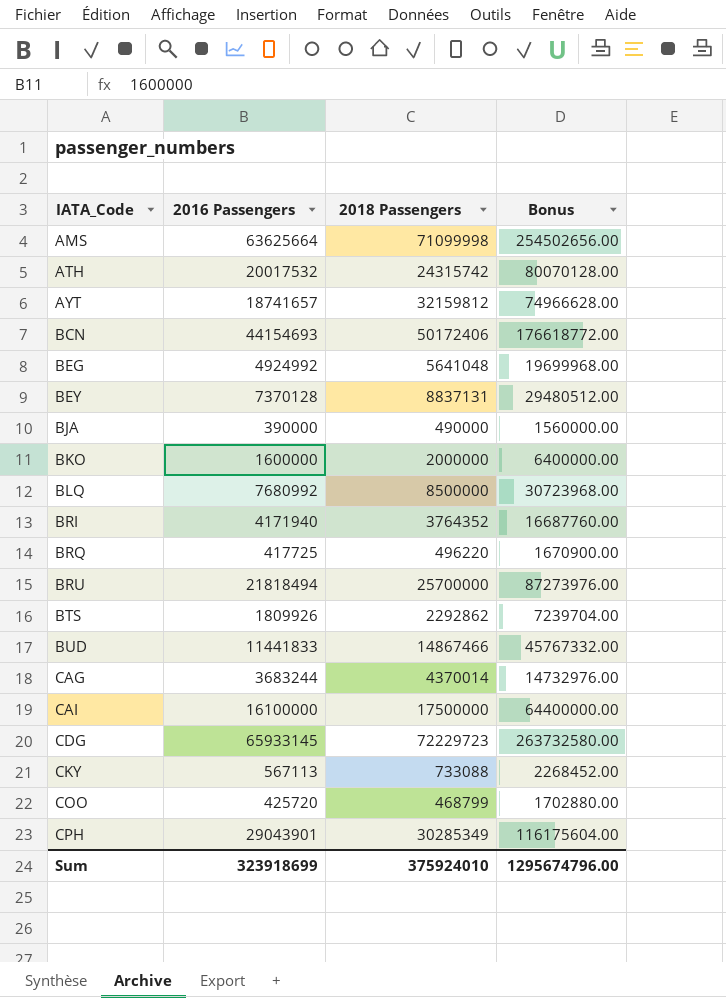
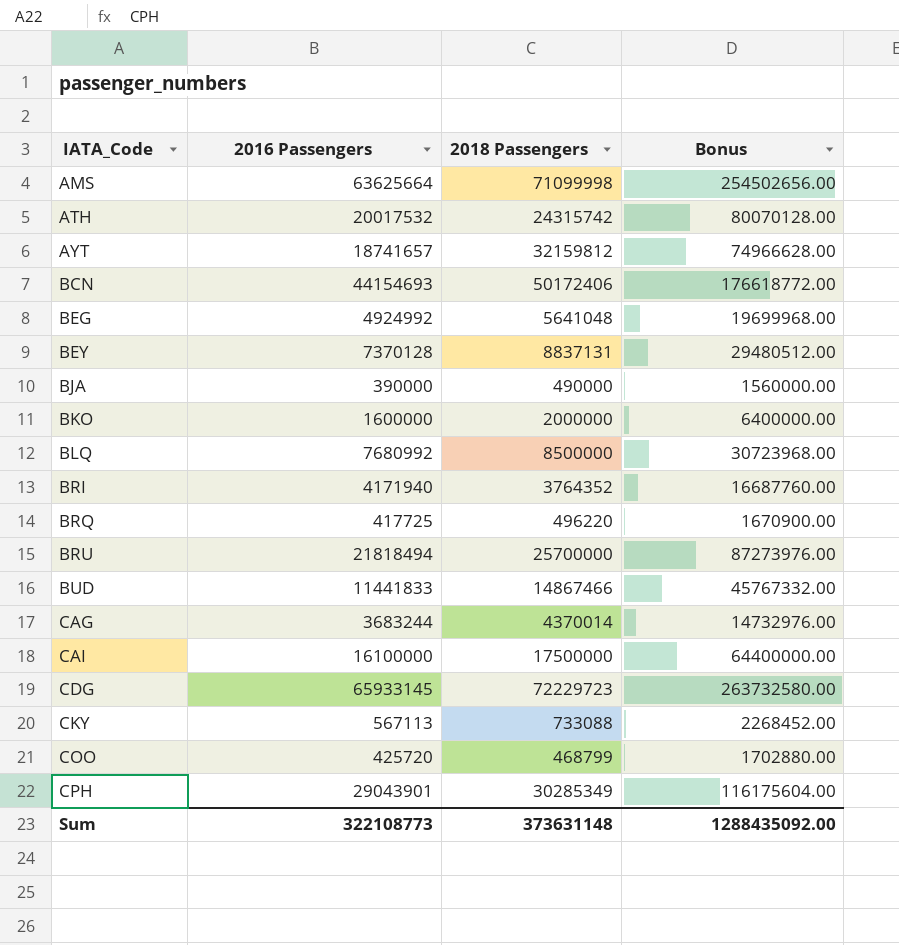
row BTS: 1809926 | 2292862 | 7239704.00 -> none
Sum | 2016 Passengers: 323918699 -> 322108773
Sum | 2018 Passengers: 375924010 -> 373631148
Sum | Bonus: 1295674796.00 -> 1288435092.00

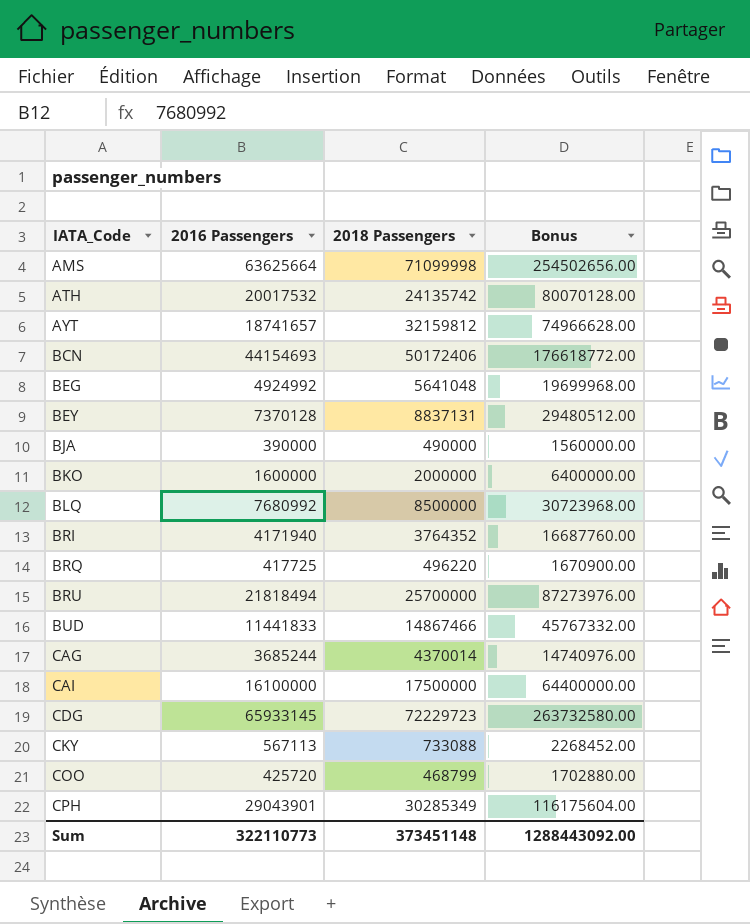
ATH | 2018 Passengers: 24315742 -> 24135742
CAG | 2016 Passengers: 3683244 -> 3685244
CAG | Bonus: 14732976.00 -> 14740976.00
Sum | 2016 Passengers: 322108773 -> 322110773
Sum | 2018 Passengers: 373631148 -> 373451148
Sum | Bonus: 1288435092.00 -> 1288443092.00

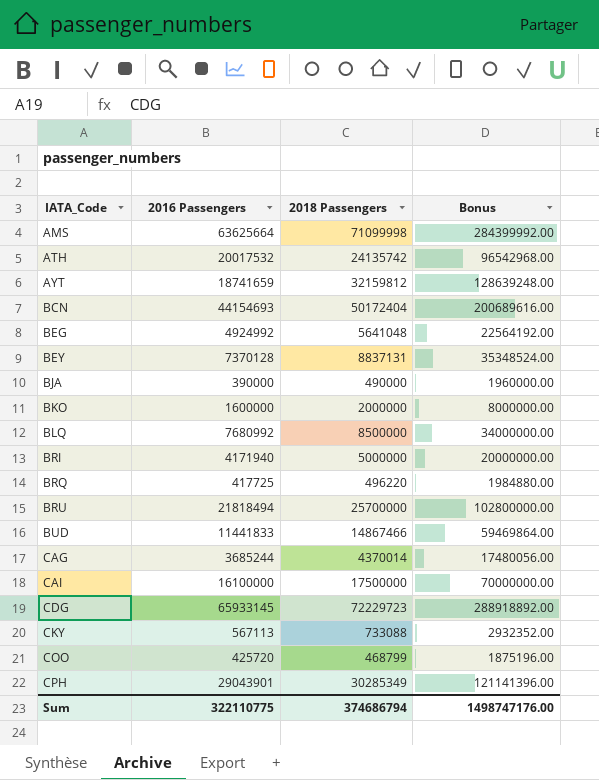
column Bonus | formula: [2016 Passengers] * 4 -> [2018 Passengers] * 4
AYT | 2016 Passengers: 18741657 -> 18741659
BCN | 2018 Passengers: 50172406 -> 50172404
BRI | 2018 Passengers: 3764352 -> 5000000
Sum | 2016 Passengers: 322110773 -> 322110775
Sum | 2018 Passengers: 373451148 -> 374686794
Sum | Bonus: 1288443092.00 -> 1498747176.00

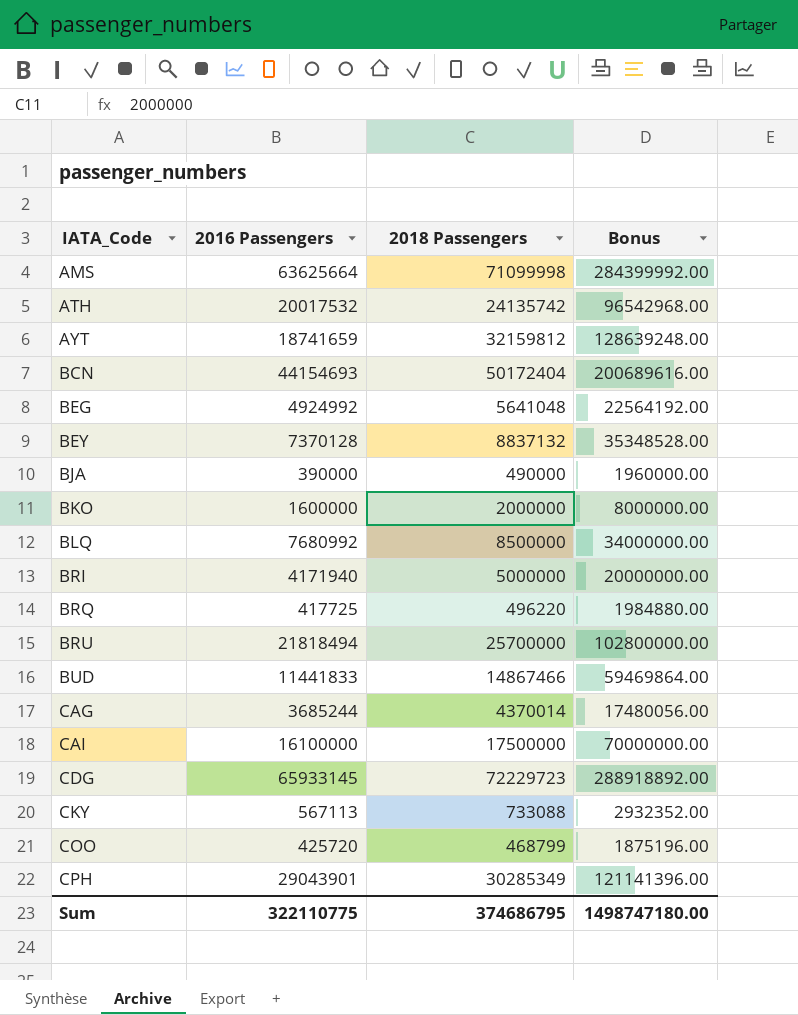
BEY | 2018 Passengers: 8837131 -> 8837132
BEY | Bonus: 35348524.00 -> 35348528.00
Sum | 2018 Passengers: 374686794 -> 374686795
Sum | Bonus: 1498747176.00 -> 1498747180.00

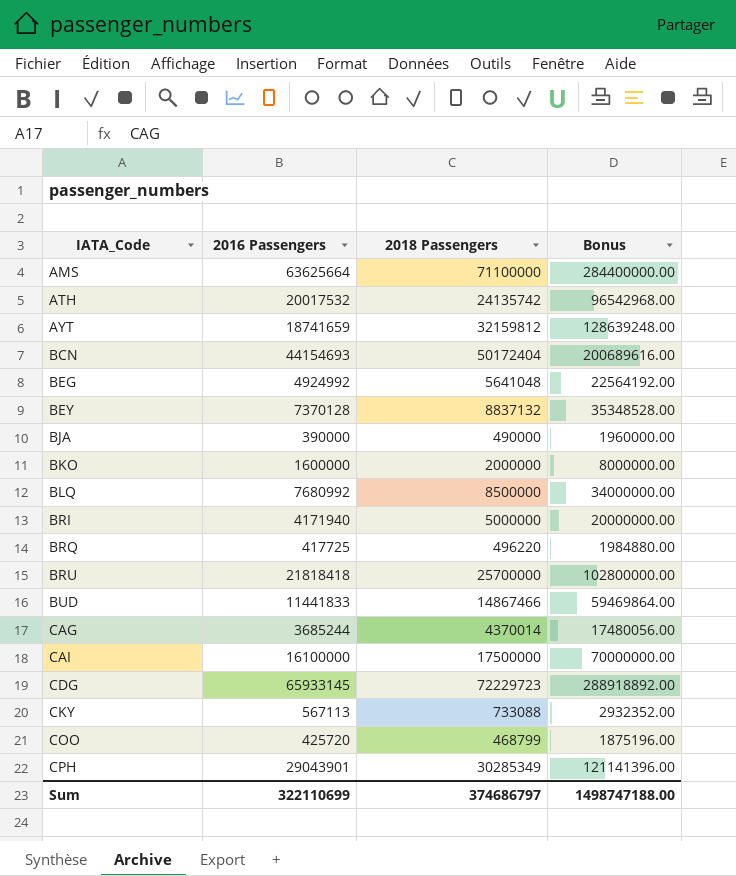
AMS | 2018 Passengers: 71099998 -> 71100000
AMS | Bonus: 284399992.00 -> 284400000.00
BRU | 2016 Passengers: 21818494 -> 21818418
Sum | 2016 Passengers: 322110775 -> 322110699
Sum | 2018 Passengers: 374686795 -> 374686797
Sum | Bonus: 1498747180.00 -> 1498747188.00

